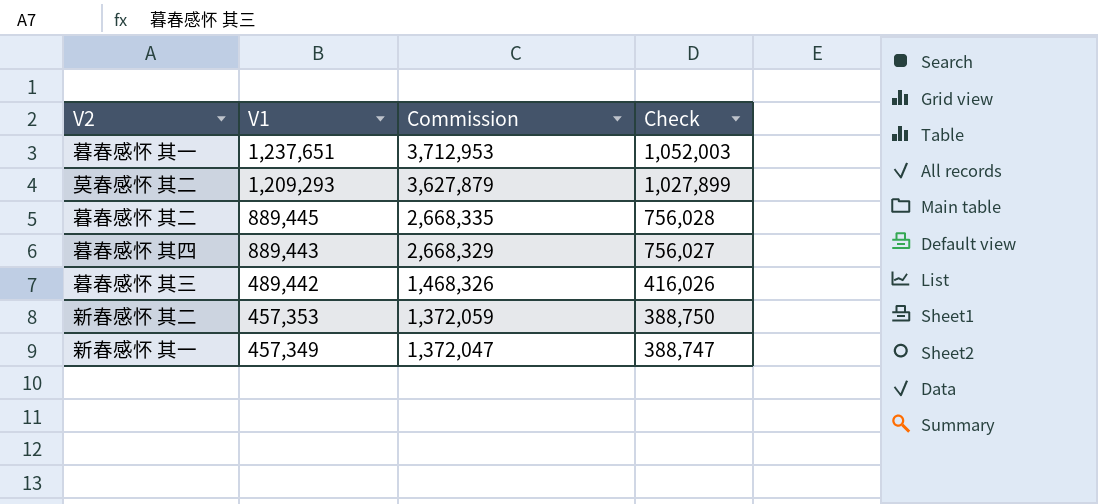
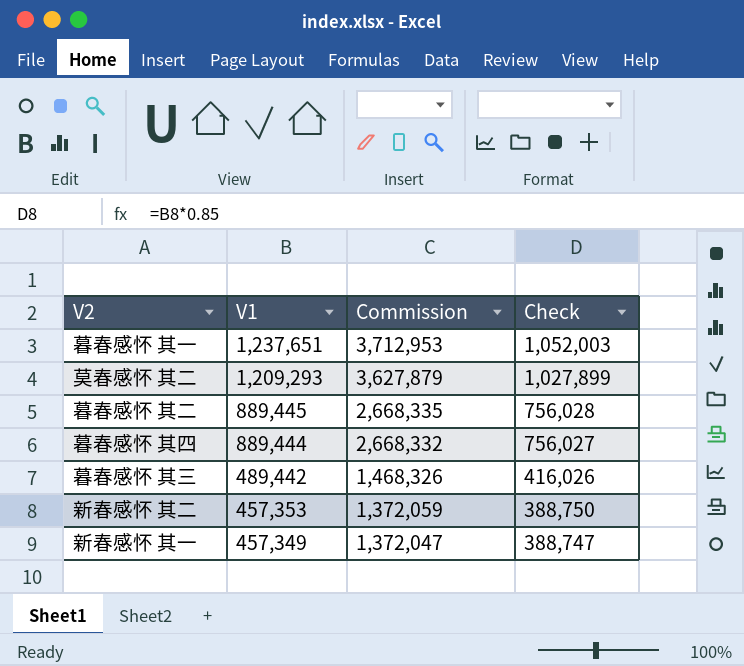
暮春感怀 其四 | V1: 889,443 -> 889,444
暮春感怀 其四 | Commission: 2,668,329 -> 2,668,332

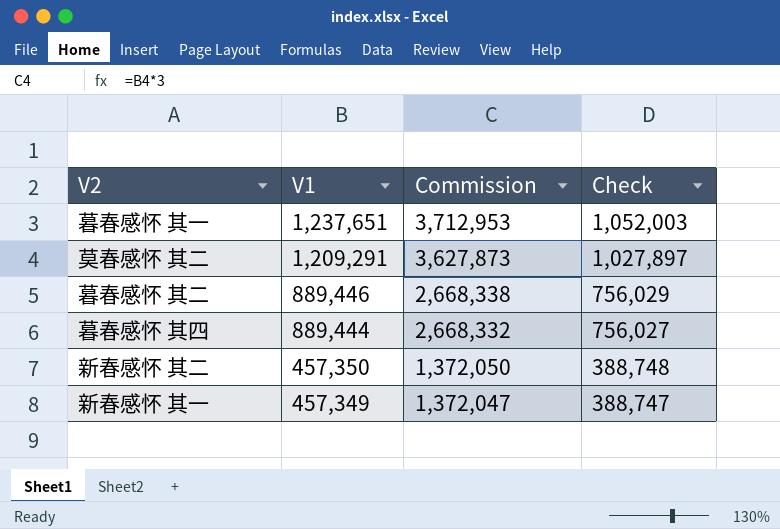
row 暮春感怀 其三: 489,442 | 1,468,326 | 416,026 -> none
莫春感怀 其二 | V1: 1,209,293 -> 1,209,291
莫春感怀 其二 | Commission: 3,627,879 -> 3,627,873
莫春感怀 其二 | Check: 1,027,899 -> 1,027,897
暮春感怀 其二 | V1: 889,445 -> 889,446
暮春感怀 其二 | Commission: 2,668,335 -> 2,668,338
暮春感怀 其二 | Check: 756,028 -> 756,029
新春感怀 其二 | V1: 457,353 -> 457,350
新春感怀 其二 | Commission: 1,372,059 -> 1,372,050
新春感怀 其二 | Check: 388,750 -> 388,748

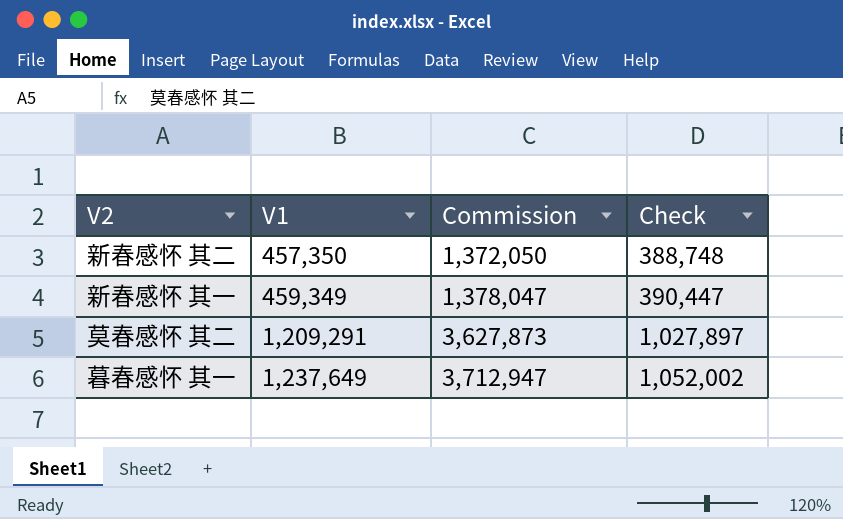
row order: V1 descending -> V1 ascending
row 暮春感怀 其二: 889,446 | 2,668,338 | 756,029 -> none
row 暮春感怀 其四: 889,444 | 2,668,332 | 756,027 -> none
新春感怀 其一 | V1: 457,349 -> 459,349
新春感怀 其一 | Commission: 1,372,047 -> 1,378,047
新春感怀 其一 | Check: 388,747 -> 390,447
暮春感怀 其一 | V1: 1,237,651 -> 1,237,649
暮春感怀 其一 | Commission: 3,712,953 -> 3,712,947
暮春感怀 其一 | Check: 1,052,003 -> 1,052,002

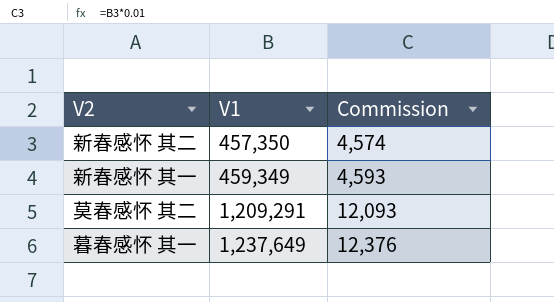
column Check | formula: [V1] * 0.85 -> none
column Commission | formula: [V1] * 3 -> [V1] * 0.01

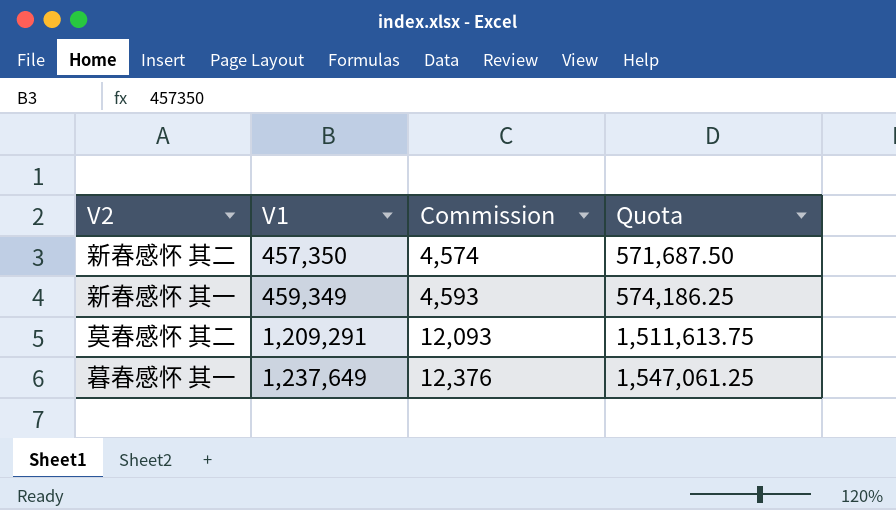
column Quota | formula: none -> [V1] * 1.25

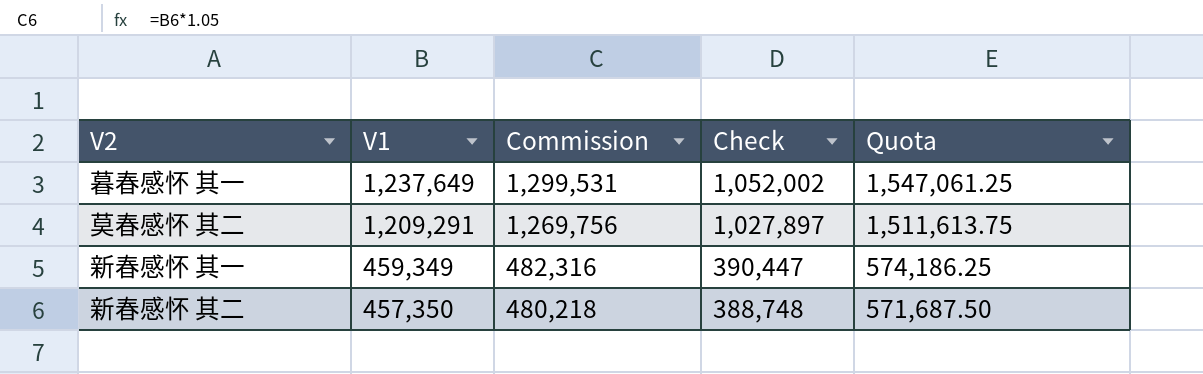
row order: V1 ascending -> V1 descending
column Commission | formula: [V1] * 0.01 -> [V1] * 1.05
column Check | formula: none -> [V1] * 0.85

